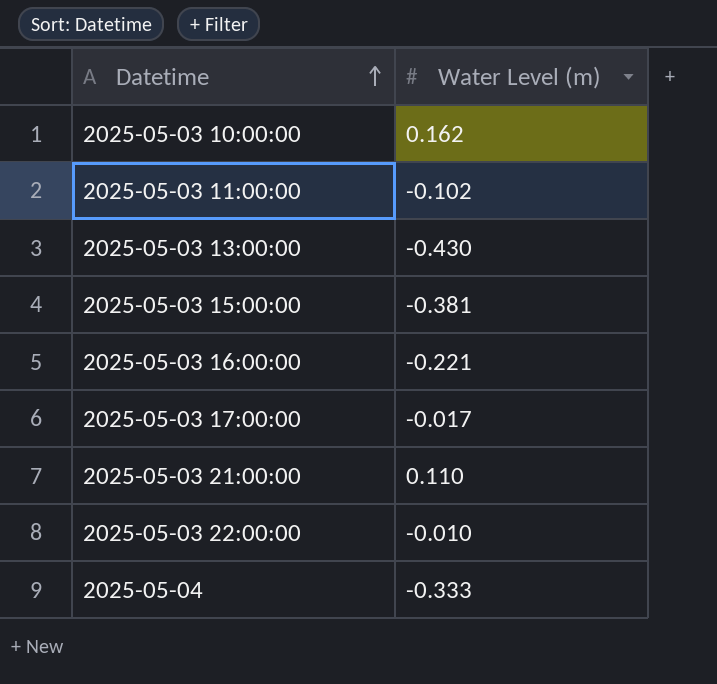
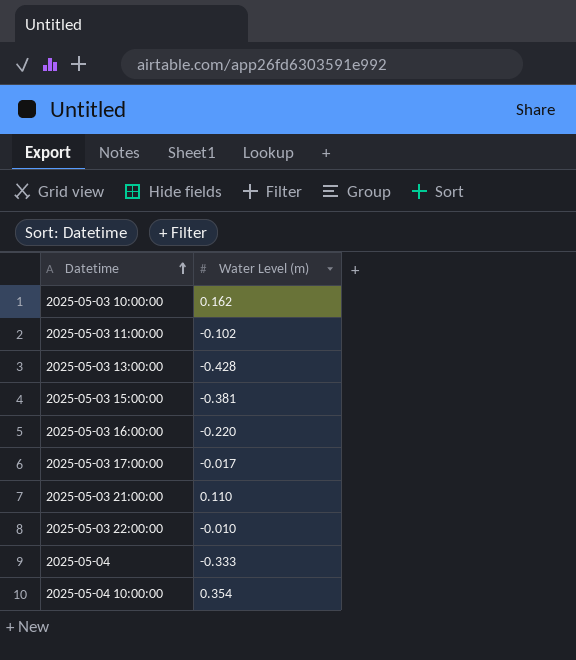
2025-05-03 13:00:00 | Water Level (m): -0.430 -> -0.428
2025-05-03 16:00:00 | Water Level (m): -0.221 -> -0.220
row 2025-05-04 10:00:00: none -> 0.354

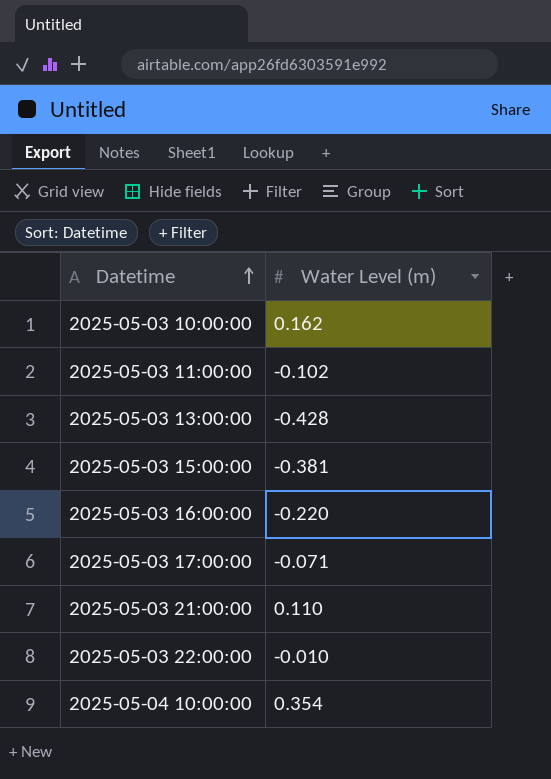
row 2025-05-04: -0.333 -> none
2025-05-03 17:00:00 | Water Level (m): -0.017 -> -0.071

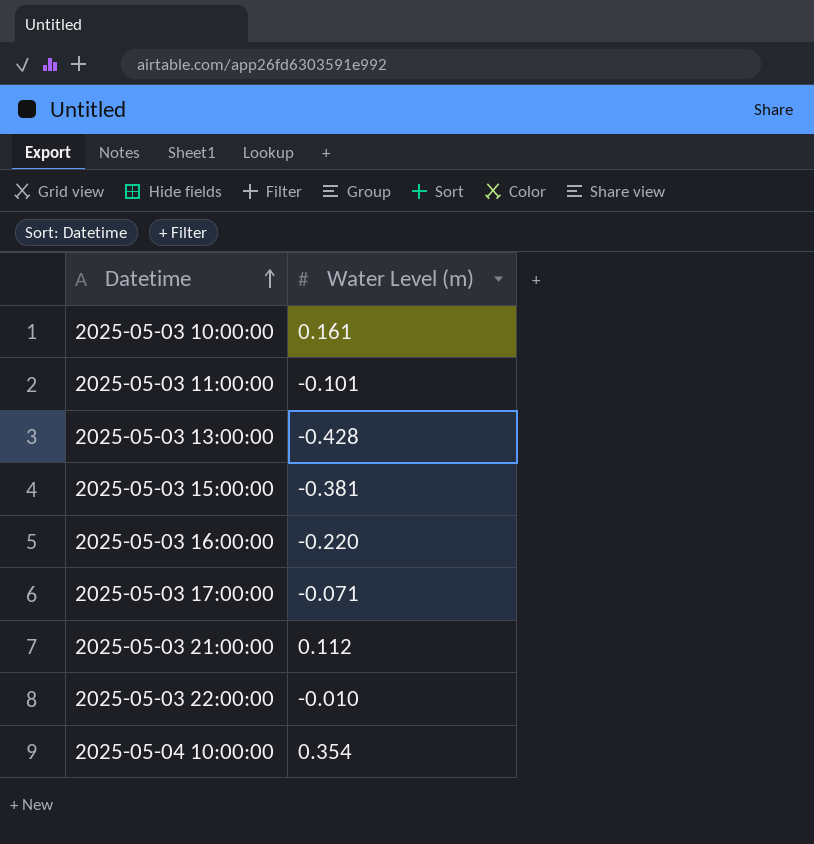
2025-05-03 10:00:00 | Water Level (m): 0.162 -> 0.161
2025-05-03 11:00:00 | Water Level (m): -0.102 -> -0.101
2025-05-03 21:00:00 | Water Level (m): 0.110 -> 0.112

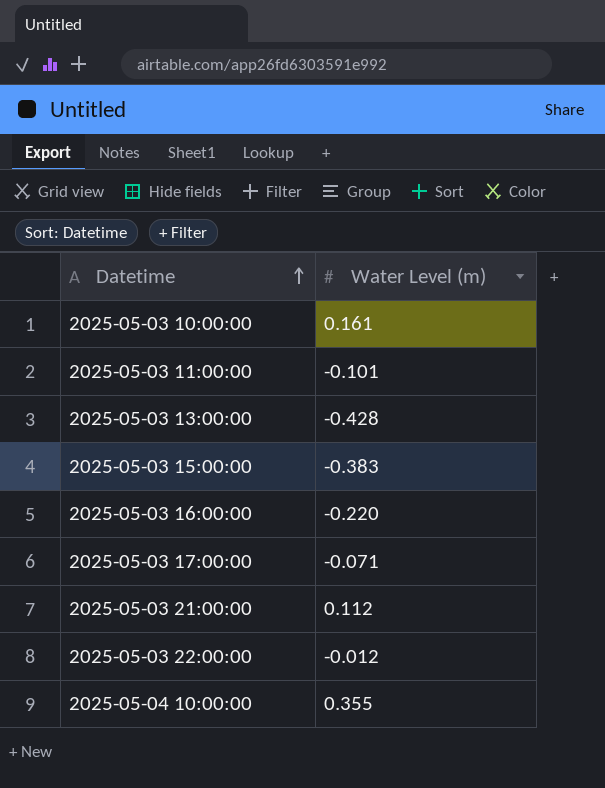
2025-05-03 15:00:00 | Water Level (m): -0.381 -> -0.383
2025-05-03 22:00:00 | Water Level (m): -0.010 -> -0.012
2025-05-04 10:00:00 | Water Level (m): 0.354 -> 0.355

